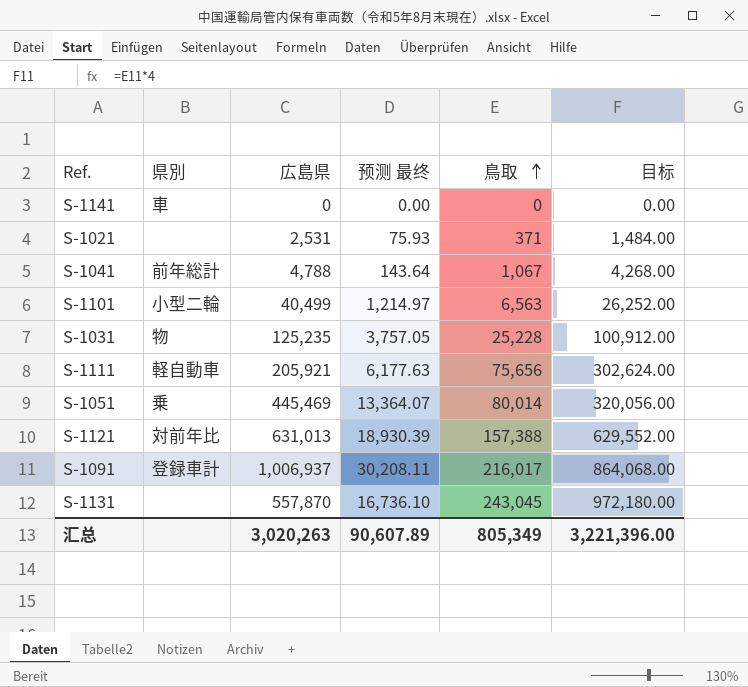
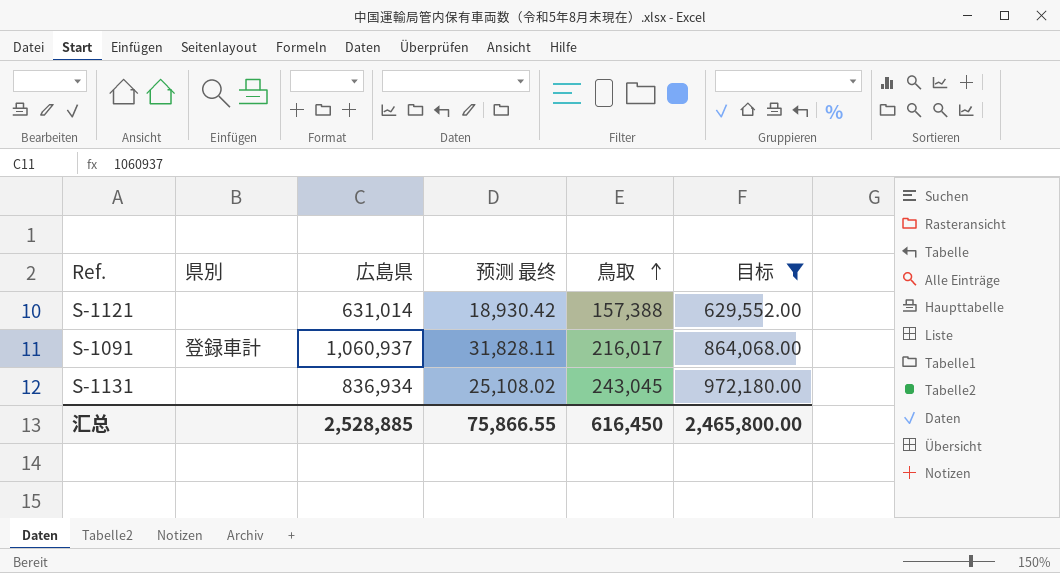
filter: none -> 目标 >= 629,552.00
S-1121 | 県別: 対前年比 -> none
S-1121 | 広島県: 631,013 -> 631,014
S-1121 | 预测 最终: 18,930.39 -> 18,930.42
S-1091 | 広島県: 1,006,937 -> 1,060,937
S-1091 | 预测 最终: 30,208.11 -> 31,828.11
S-1131 | 広島県: 557,870 -> 836,934
S-1131 | 预测 最终: 16,736.10 -> 25,108.02
汇总 | 広島県: 3,020,263 -> 2,528,885
汇总 | 预测 最终: 90,607.89 -> 75,866.55
汇总 | 鳥取: 805,349 -> 616,450
汇总 | 目标: 3,221,396.00 -> 2,465,800.00

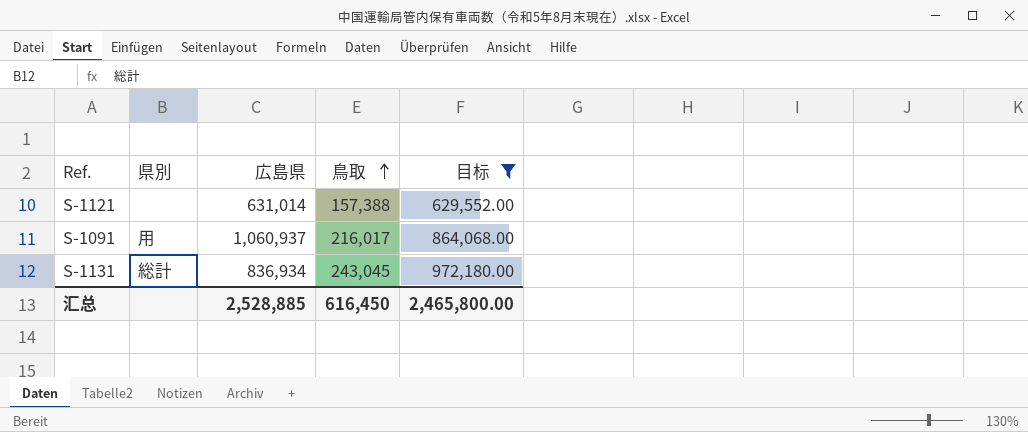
column 预测 最终 | formula: [広島県] * 0.03 -> none
S-1091 | 県別: 登録車計 -> 用
S-1131 | 県別: none -> 総計

